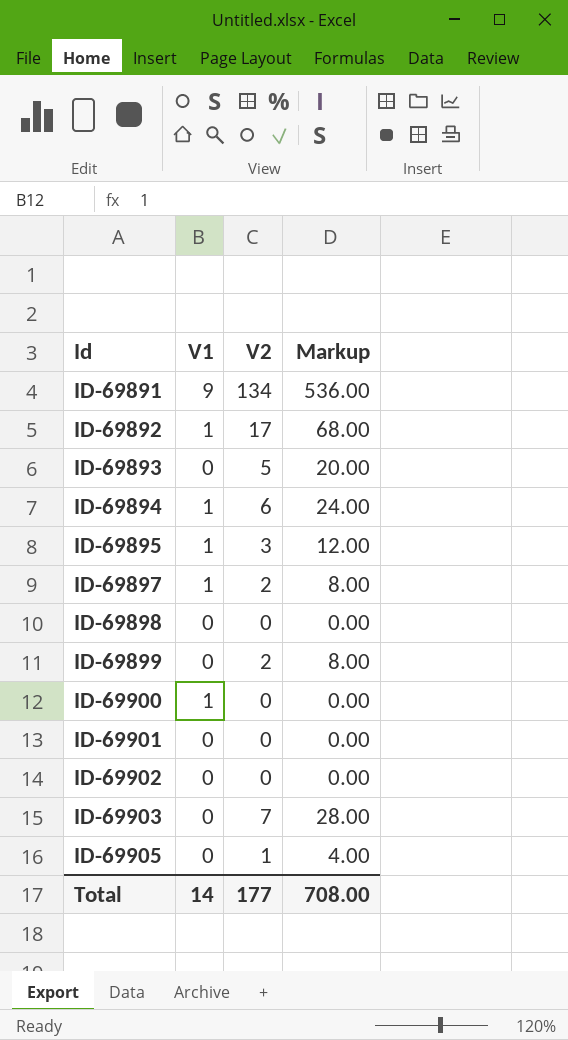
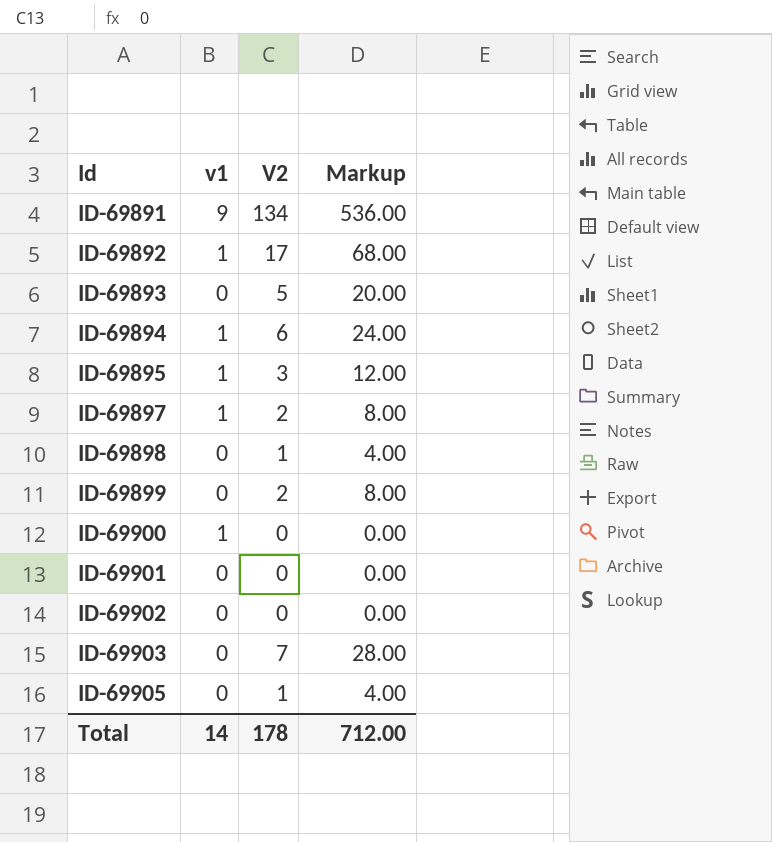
column name: V1 -> v1
ID-69898 | V2: 0 -> 1
ID-69898 | Markup: 0.00 -> 4.00
Total | V2: 177 -> 178
Total | Markup: 708.00 -> 712.00

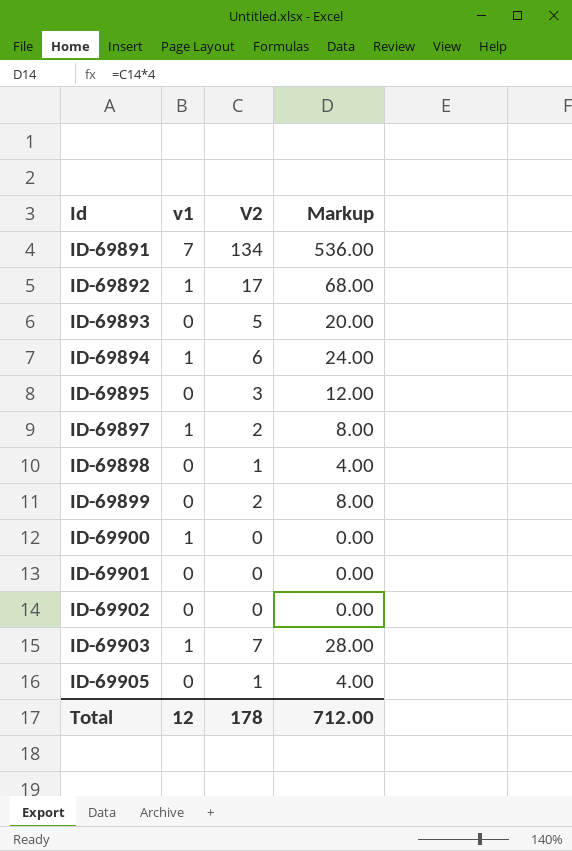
ID-69891 | v1: 9 -> 7
ID-69895 | v1: 1 -> 0
ID-69903 | v1: 0 -> 1
Total | v1: 14 -> 12

